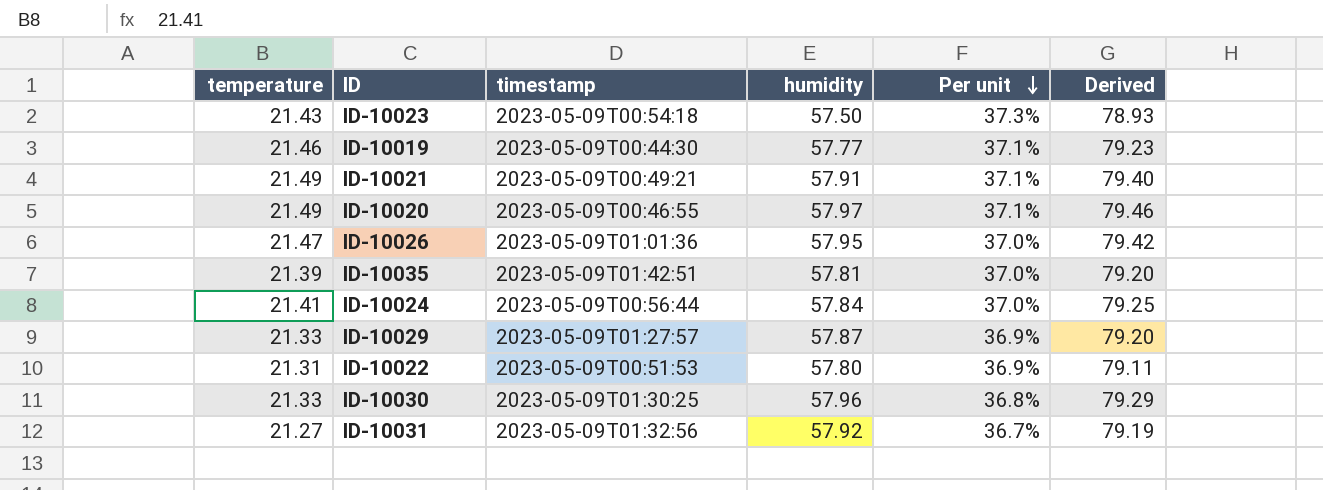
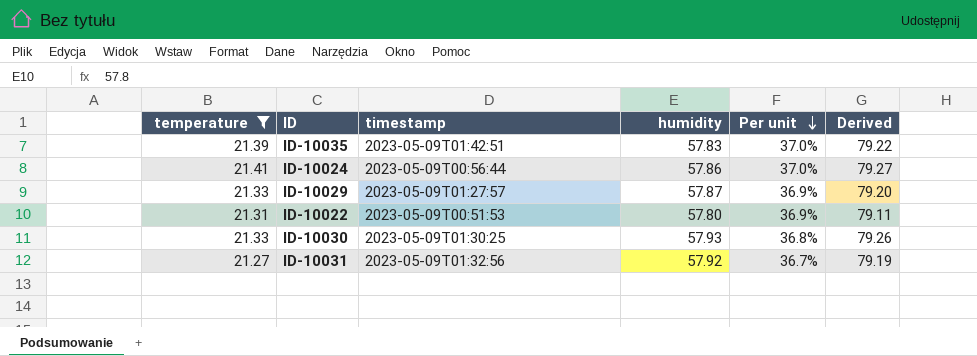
filter: none -> temperature <= 21.41
ID-10035 | humidity: 57.81 -> 57.83
ID-10035 | Derived: 79.20 -> 79.22
ID-10024 | humidity: 57.84 -> 57.86
ID-10024 | Derived: 79.25 -> 79.27
ID-10030 | humidity: 57.96 -> 57.93
ID-10030 | Derived: 79.29 -> 79.26

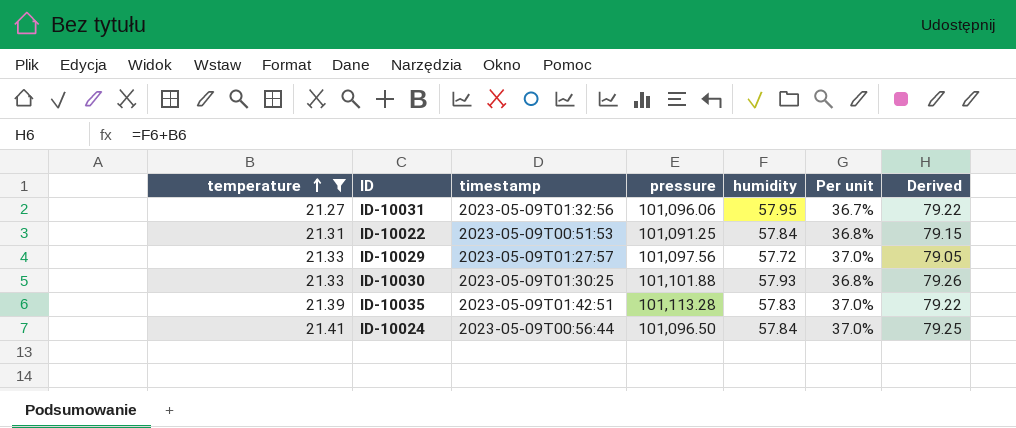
row order: Per unit descending -> temperature ascending
column pressure | position: none -> 4
ID-10031 | humidity: 57.92 -> 57.95
ID-10031 | Derived: 79.19 -> 79.22
ID-10022 | humidity: 57.80 -> 57.84
ID-10022 | Per unit: 36.9% -> 36.8%
ID-10022 | Derived: 79.11 -> 79.15
ID-10029 | humidity: 57.87 -> 57.72
ID-10029 | Per unit: 36.9% -> 37.0%
ID-10029 | Derived: 79.20 -> 79.05
ID-10024 | humidity: 57.86 -> 57.84
ID-10024 | Derived: 79.27 -> 79.25

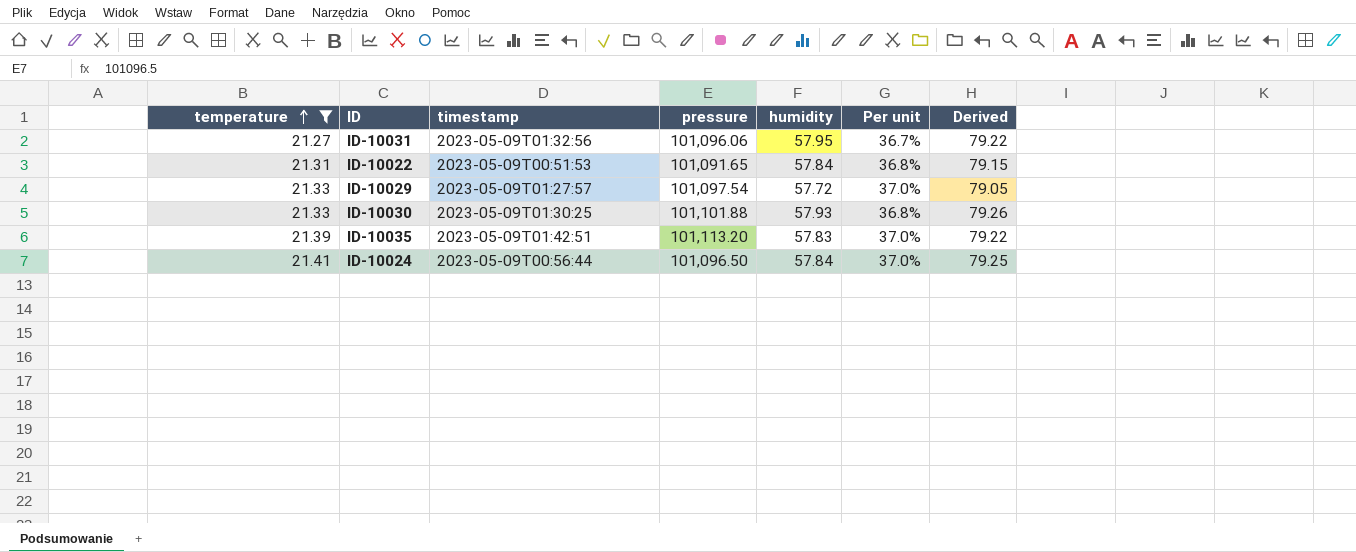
ID-10022 | pressure: 101,091.25 -> 101,091.65
ID-10029 | pressure: 101,097.56 -> 101,097.54
ID-10035 | pressure: 101,113.28 -> 101,113.20

